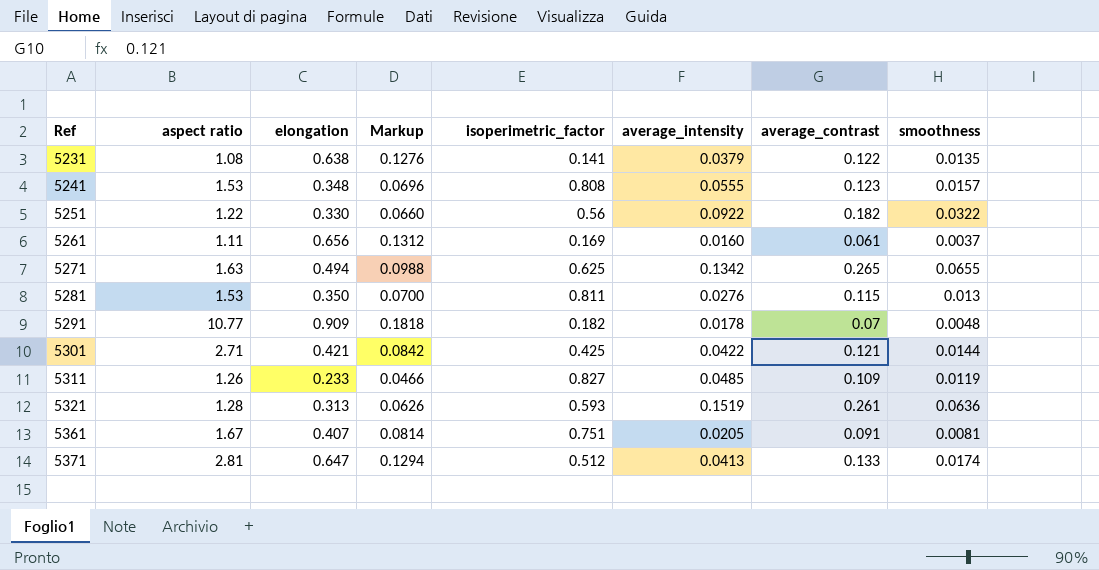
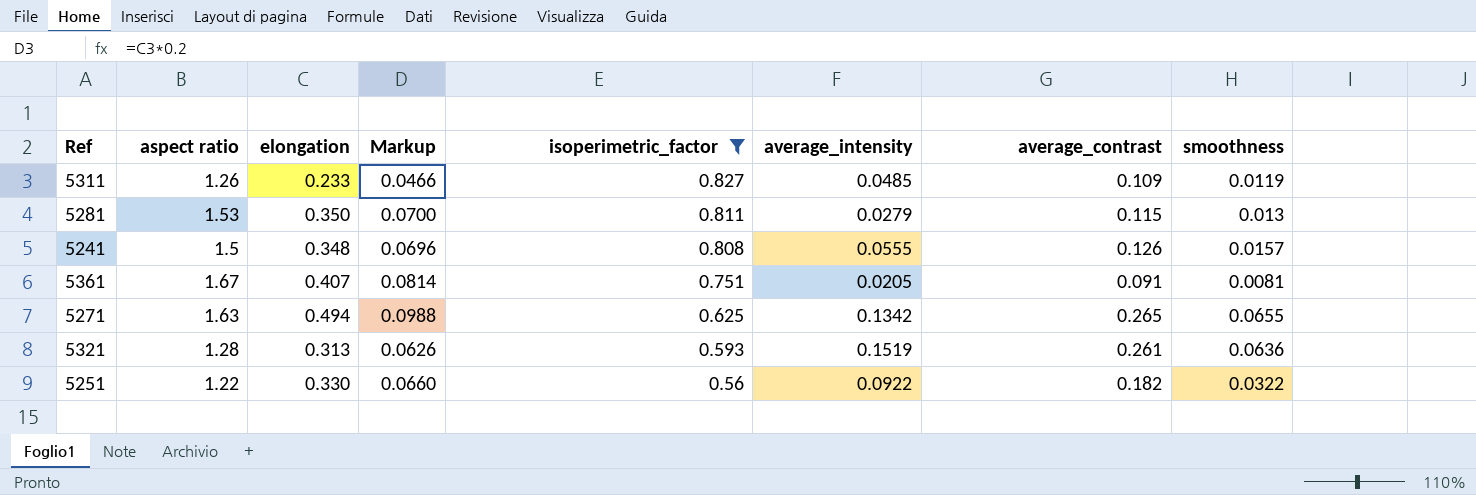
filter: none -> isoperimetric_factor >= 0.56
row order: Ref ascending -> isoperimetric_factor descending
5281 | average_intensity: 0.0276 -> 0.0279
5241 | aspect ratio: 1.53 -> 1.5
5241 | average_contrast: 0.123 -> 0.126

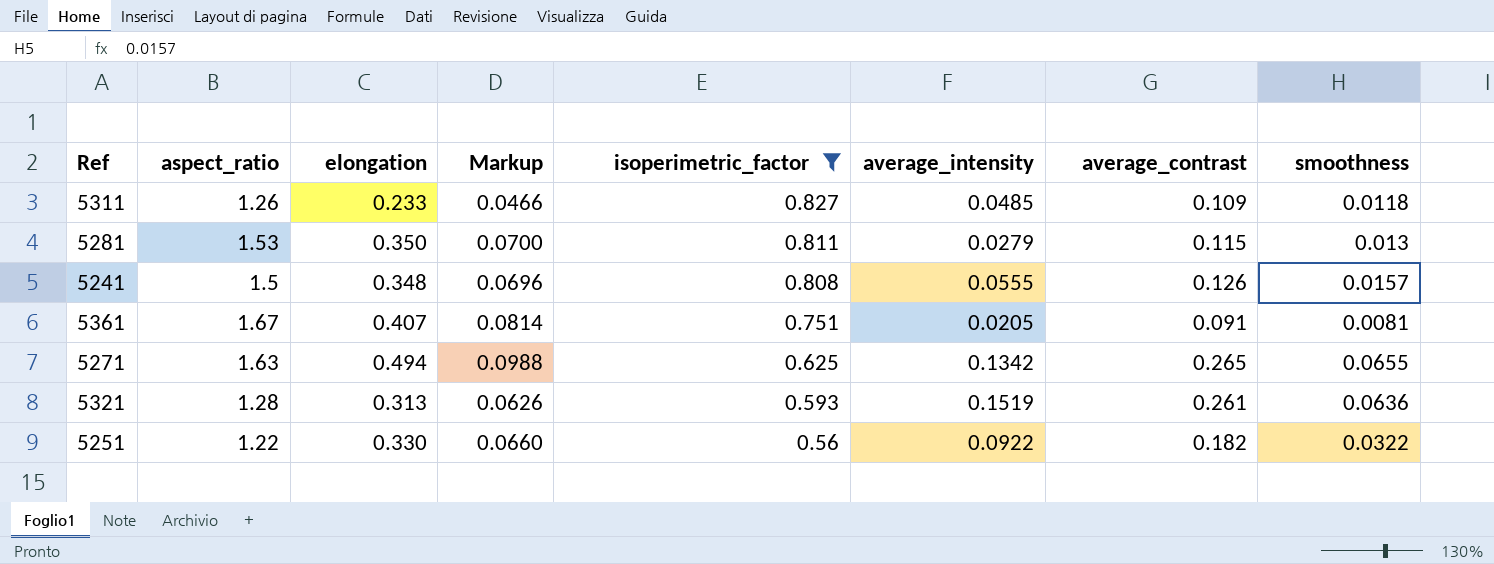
column name: aspect ratio -> aspect_ratio
5311 | smoothness: 0.0119 -> 0.0118

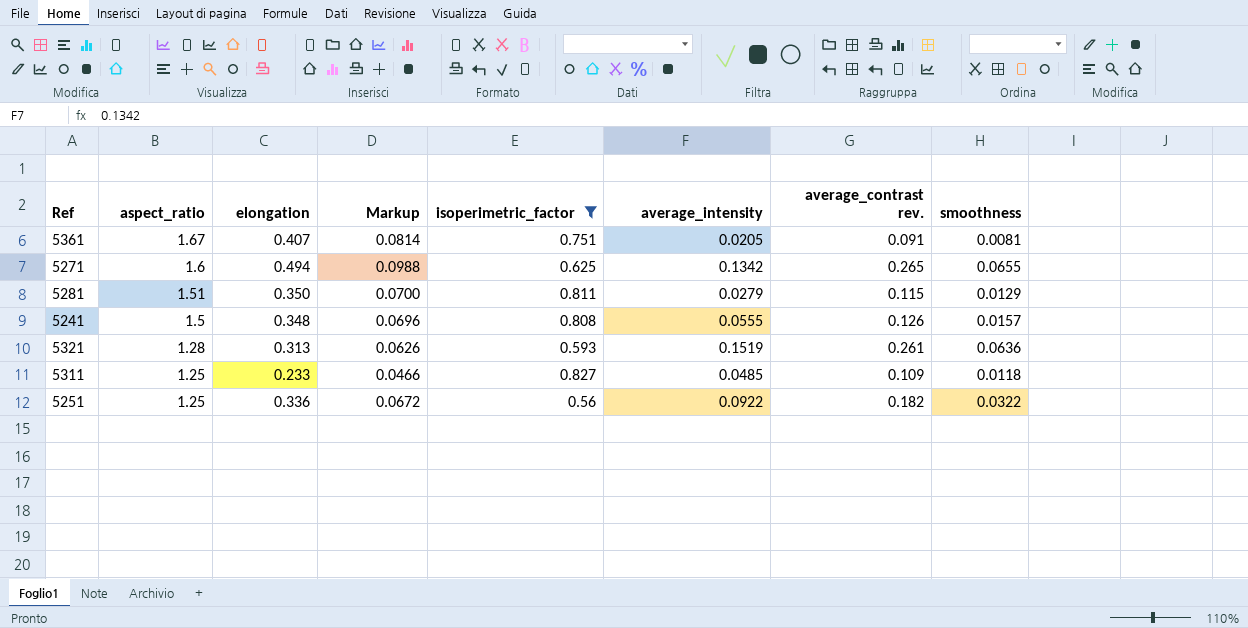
row order: isoperimetric_factor descending -> aspect_ratio descending
column name: average_contrast -> average_contrast rev.
5271 | aspect_ratio: 1.63 -> 1.6
5281 | aspect_ratio: 1.53 -> 1.51
5281 | smoothness: 0.013 -> 0.0129
5311 | aspect_ratio: 1.26 -> 1.25
5251 | aspect_ratio: 1.22 -> 1.25
5251 | elongation: 0.330 -> 0.336
5251 | Markup: 0.0660 -> 0.0672

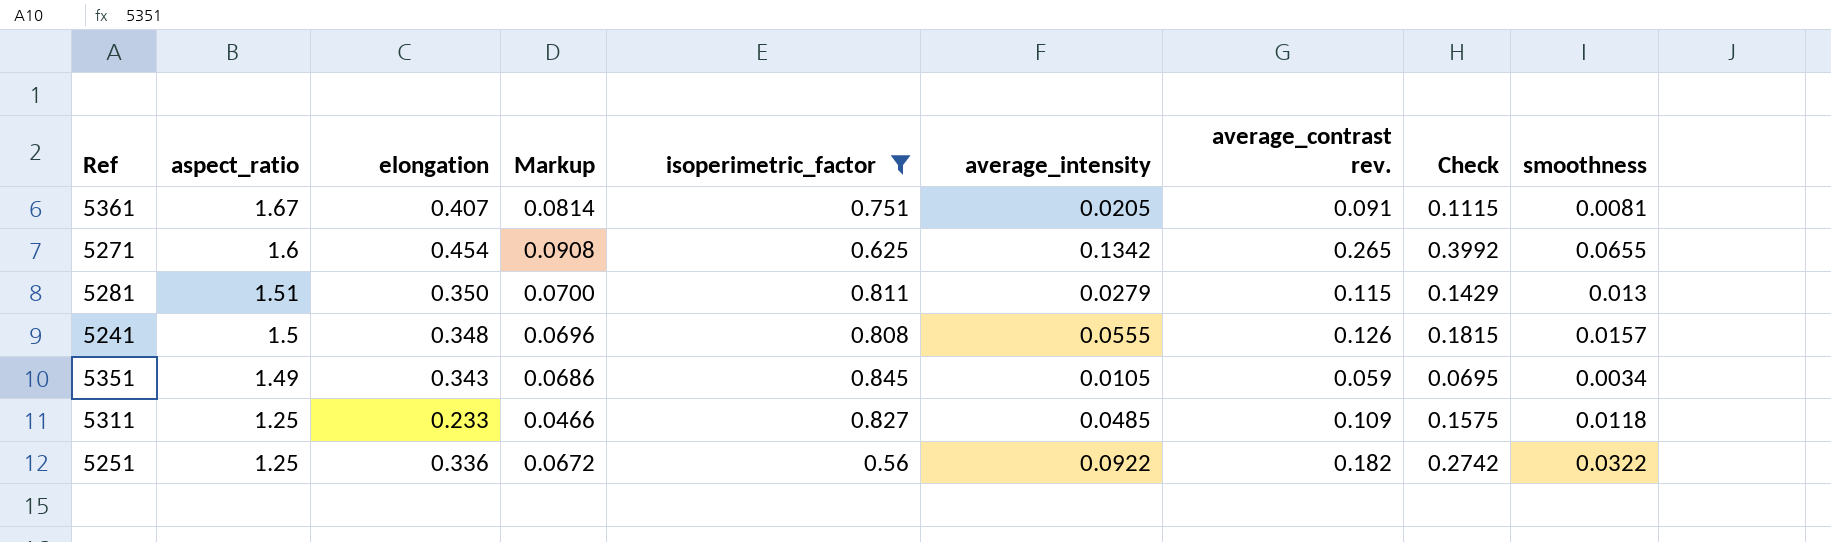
column Check | formula: none -> [average_intensity] + [average_contrast rev.]
row 5321: 1.28 | 0.313 | 0.0626 | 0.593 | 0.1519 | 0.261 | 0.0636 -> none
5271 | elongation: 0.494 -> 0.454
5271 | Markup: 0.0988 -> 0.0908
5281 | smoothness: 0.0129 -> 0.013
row 5351: none -> 1.49 | 0.343 | 0.0686 | 0.845 | 0.0105 | 0.059 | 0.0695 | 0.0034

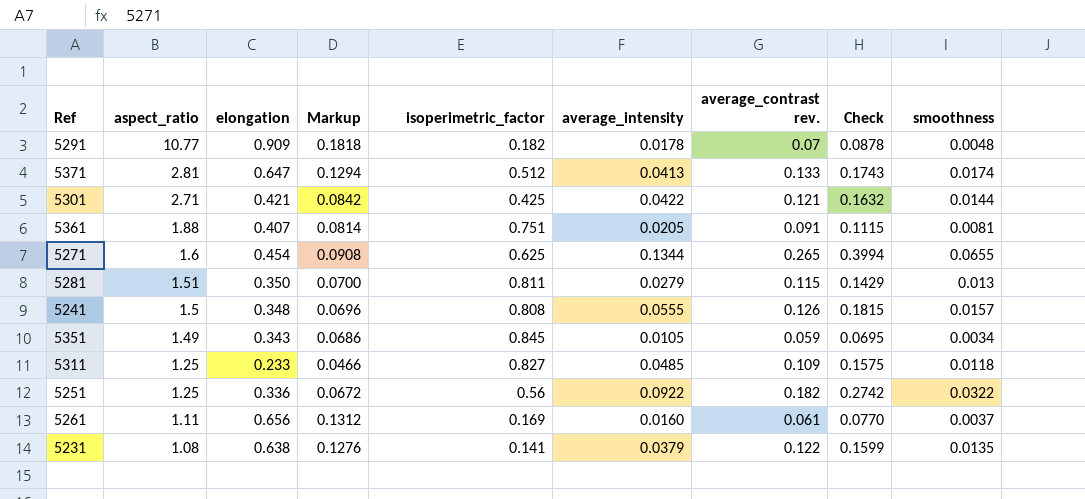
filter: isoperimetric_factor >= 0.56 -> none
5361 | aspect_ratio: 1.67 -> 1.88
5271 | average_intensity: 0.1342 -> 0.1344
5271 | Check: 0.3992 -> 0.3994

